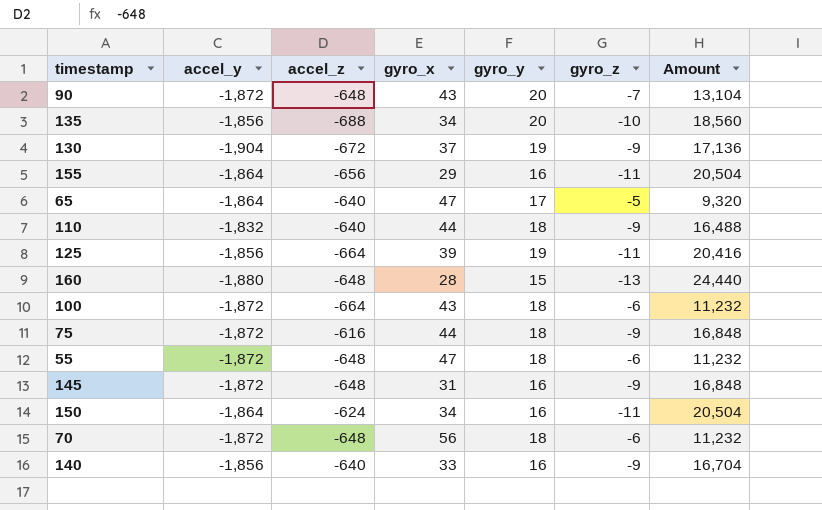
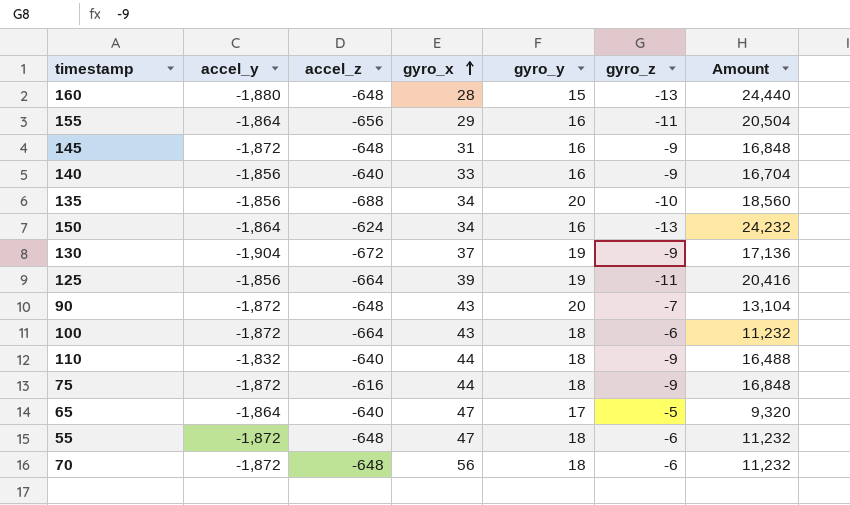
row order: none -> gyro_x ascending
150 | gyro_z: -11 -> -13
150 | Amount: 20,504 -> 24,232

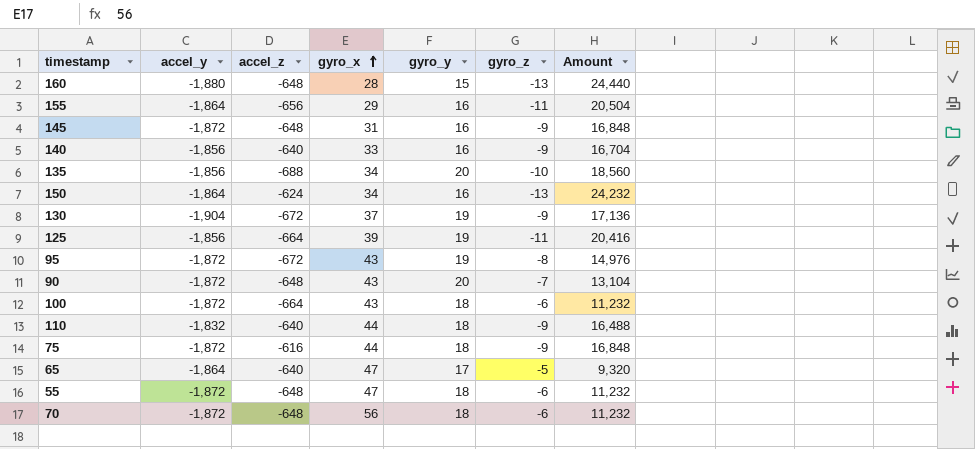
row 95: none -> -1,872 | -672 | 43 | 19 | -8 | 14,976

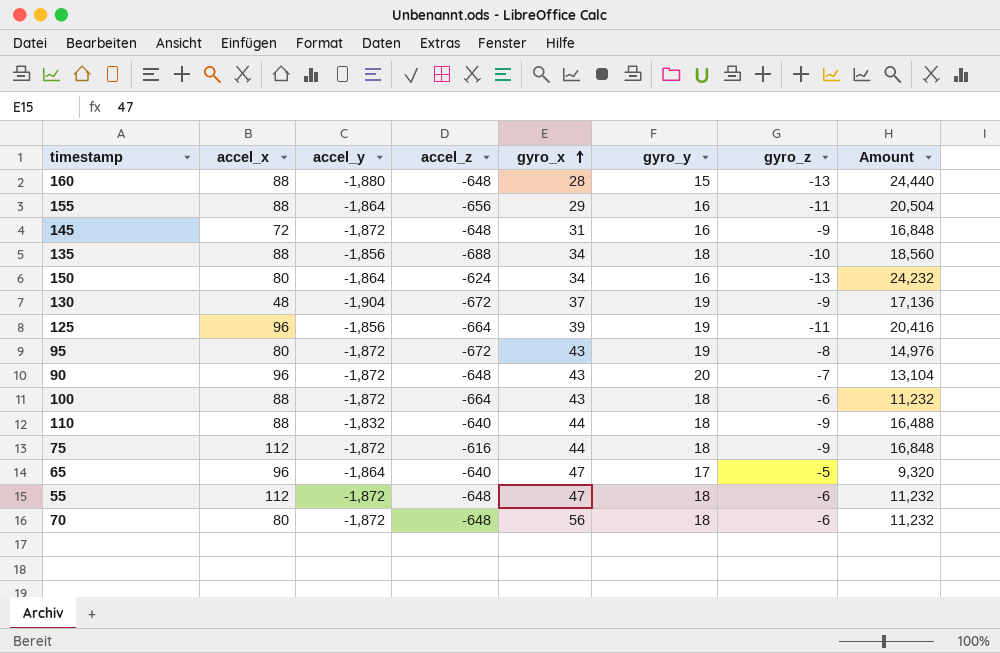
column accel_x | position: none -> 2
row 140: -1,856 | -640 | 33 | 16 | -9 | 16,704 -> none
135 | gyro_y: 20 -> 18

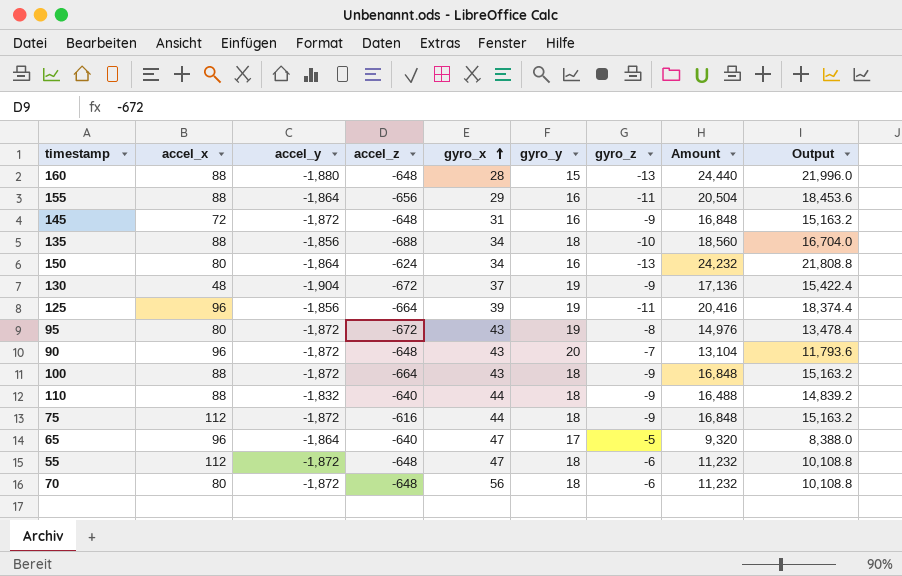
column Output | formula: none -> [Amount] * 0.9
100 | gyro_z: -6 -> -9
100 | Amount: 11,232 -> 16,848

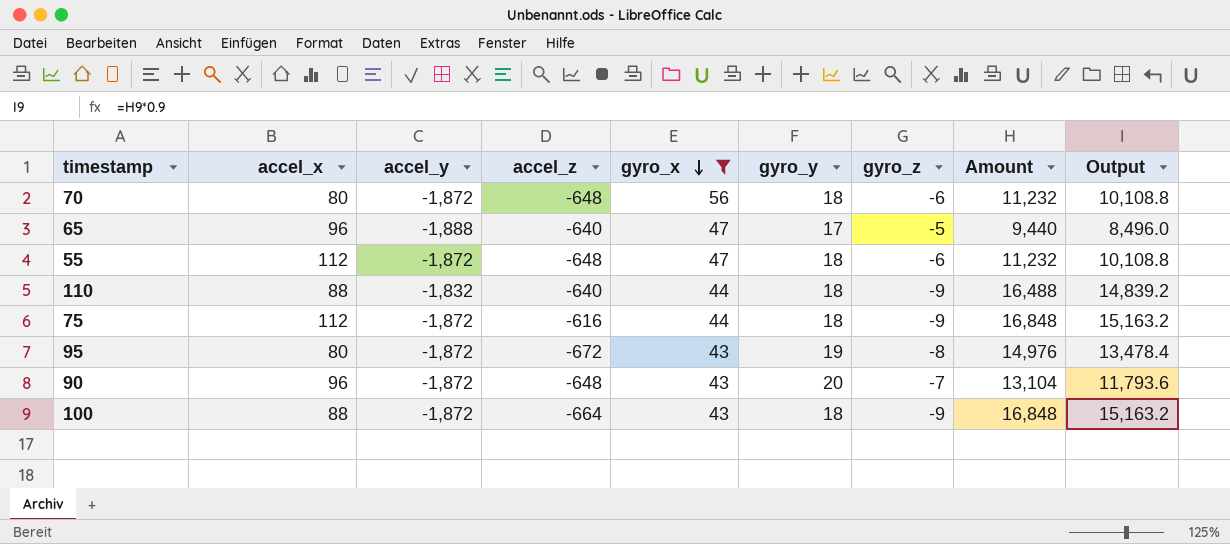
filter: none -> gyro_x >= 43
row order: gyro_x ascending -> gyro_x descending
65 | accel_y: -1,864 -> -1,888
65 | Amount: 9,320 -> 9,440
65 | Output: 8,388.0 -> 8,496.0

